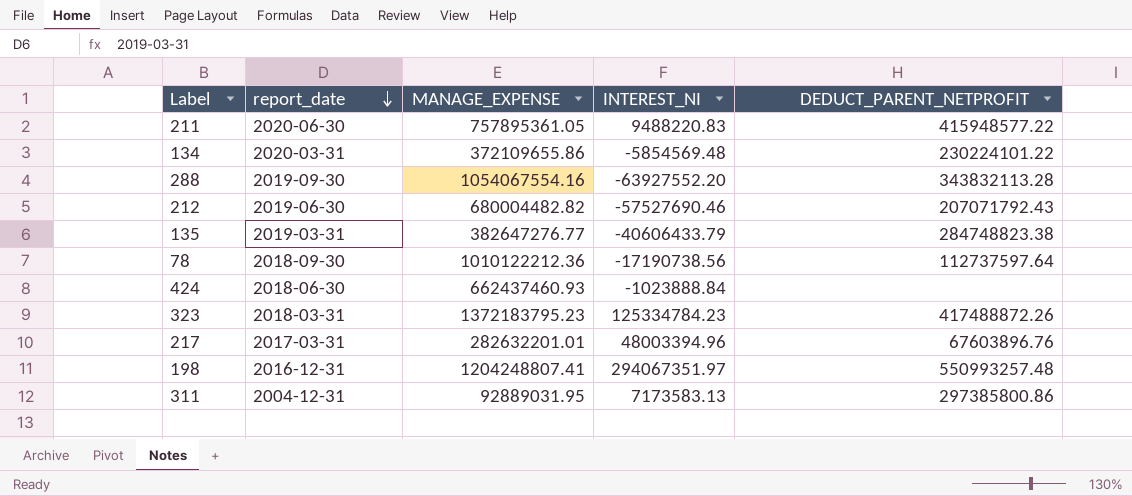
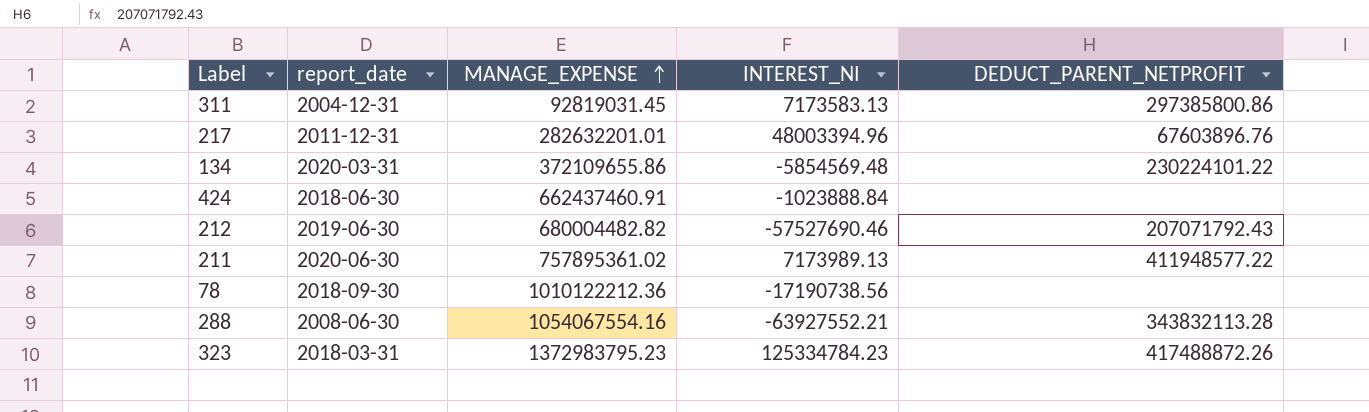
row order: report_date descending -> MANAGE_EXPENSE ascending
row 135: 2019-03-31 | 382647276.77 | -40606433.79 | 284748823.38 -> none
row 198: 2016-12-31 | 1204248807.41 | 294067351.97 | 550993257.48 -> none
311 | MANAGE_EXPENSE: 92889031.95 -> 92819031.45
217 | report_date: 2017-03-31 -> 2011-12-31
424 | MANAGE_EXPENSE: 662437460.93 -> 662437460.91
211 | MANAGE_EXPENSE: 757895361.05 -> 757895361.02
211 | INTEREST_NI: 9488220.83 -> 7173989.13
211 | DEDUCT_PARENT_NETPROFIT: 415948577.22 -> 411948577.22
78 | DEDUCT_PARENT_NETPROFIT: 112737597.64 -> none
288 | report_date: 2019-09-30 -> 2008-06-30
288 | INTEREST_NI: -63927552.20 -> -63927552.21
323 | MANAGE_EXPENSE: 1372183795.23 -> 1372983795.23

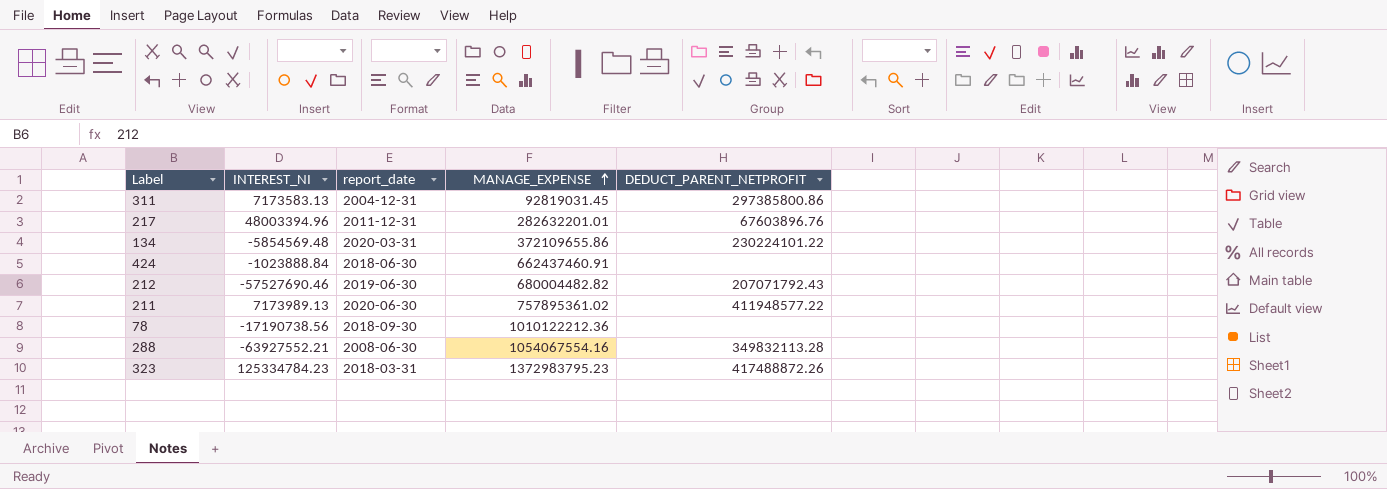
column INTEREST_NI | position: 4 -> 2
288 | DEDUCT_PARENT_NETPROFIT: 343832113.28 -> 349832113.28

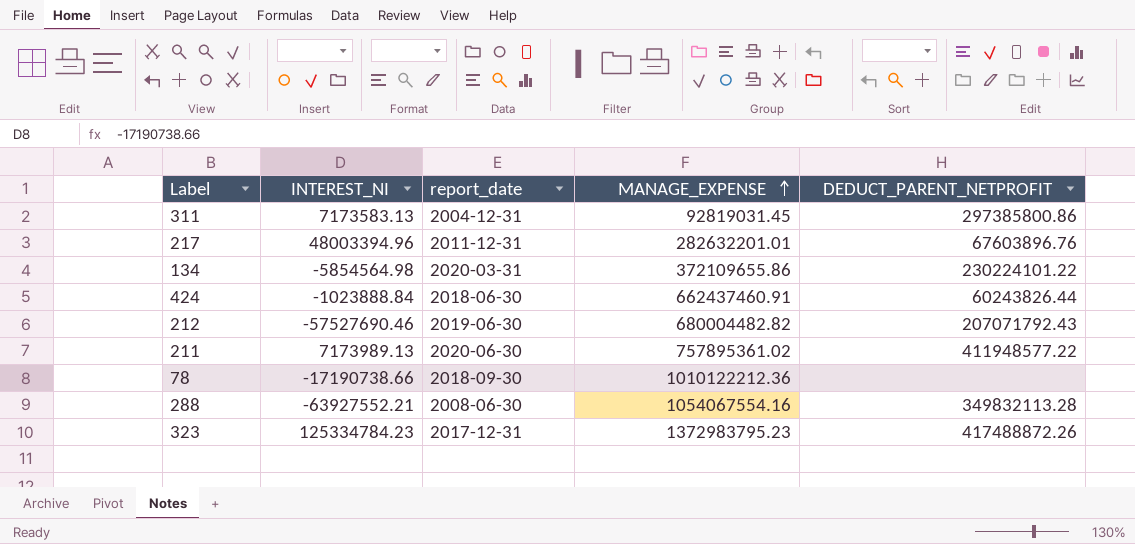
134 | INTEREST_NI: -5854569.48 -> -5854564.98
424 | DEDUCT_PARENT_NETPROFIT: none -> 60243826.44
78 | INTEREST_NI: -17190738.56 -> -17190738.66
323 | report_date: 2018-03-31 -> 2017-12-31

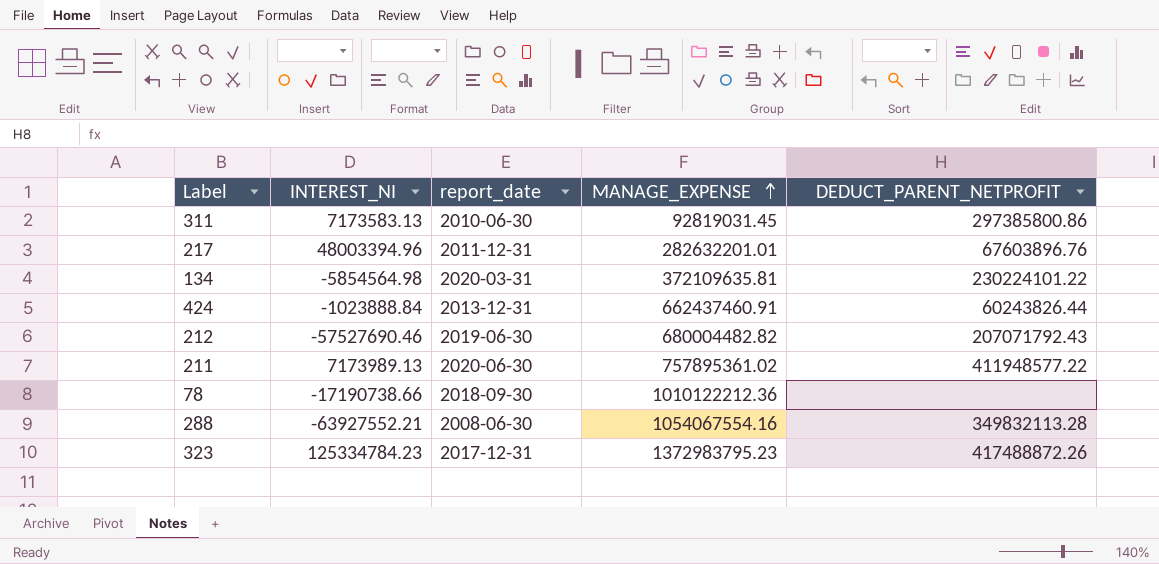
311 | report_date: 2004-12-31 -> 2010-06-30
134 | MANAGE_EXPENSE: 372109655.86 -> 372109635.81
424 | report_date: 2018-06-30 -> 2013-12-31

